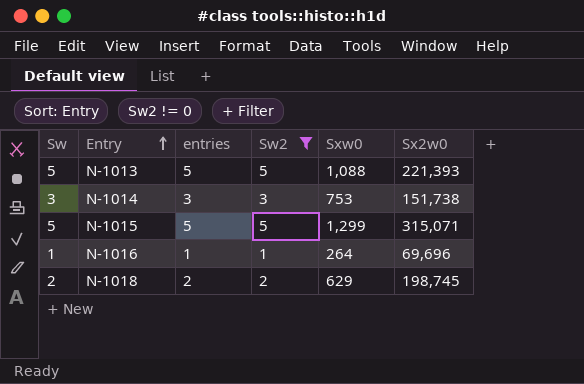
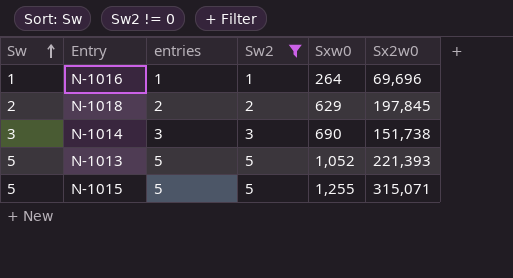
row order: Entry ascending -> Sw ascending
N-1018 | Sx2w0: 198,745 -> 197,845
N-1014 | Sxw0: 753 -> 690
N-1013 | Sxw0: 1,088 -> 1,052
N-1015 | Sxw0: 1,299 -> 1,255

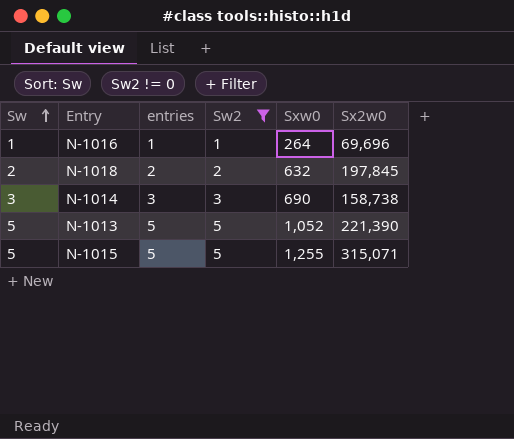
N-1018 | Sxw0: 629 -> 632
N-1014 | Sx2w0: 151,738 -> 158,738
N-1013 | Sx2w0: 221,393 -> 221,390

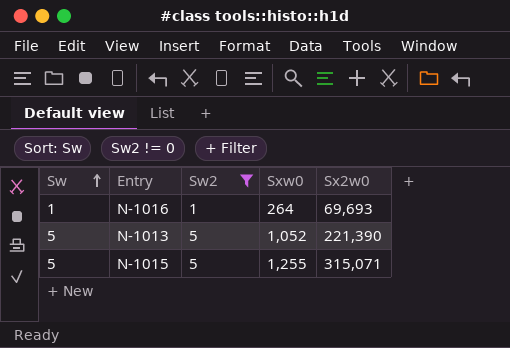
column entries | position: 3 -> none
row N-1018: 2 | 2 | 2 | 632 | 197,845 -> none
row N-1014: 3 | 3 | 3 | 690 | 158,738 -> none
N-1016 | Sx2w0: 69,696 -> 69,693

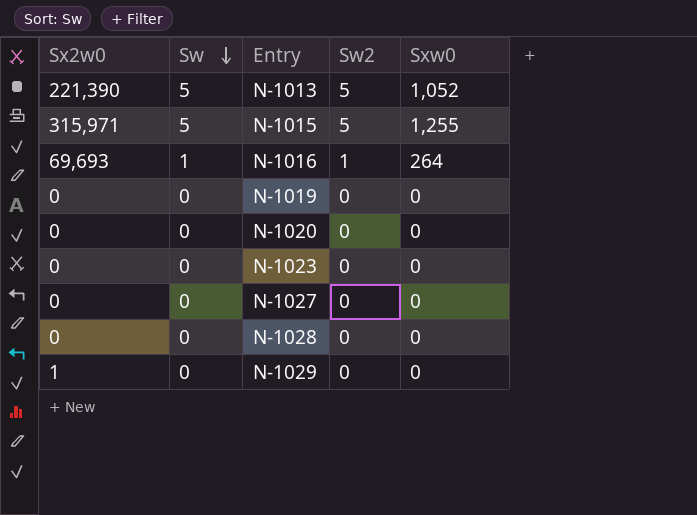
filter: Sw2 != 0 -> none
row order: Sw ascending -> Sw descending
column Sx2w0 | position: 5 -> 1
N-1015 | Sx2w0: 315,071 -> 315,971

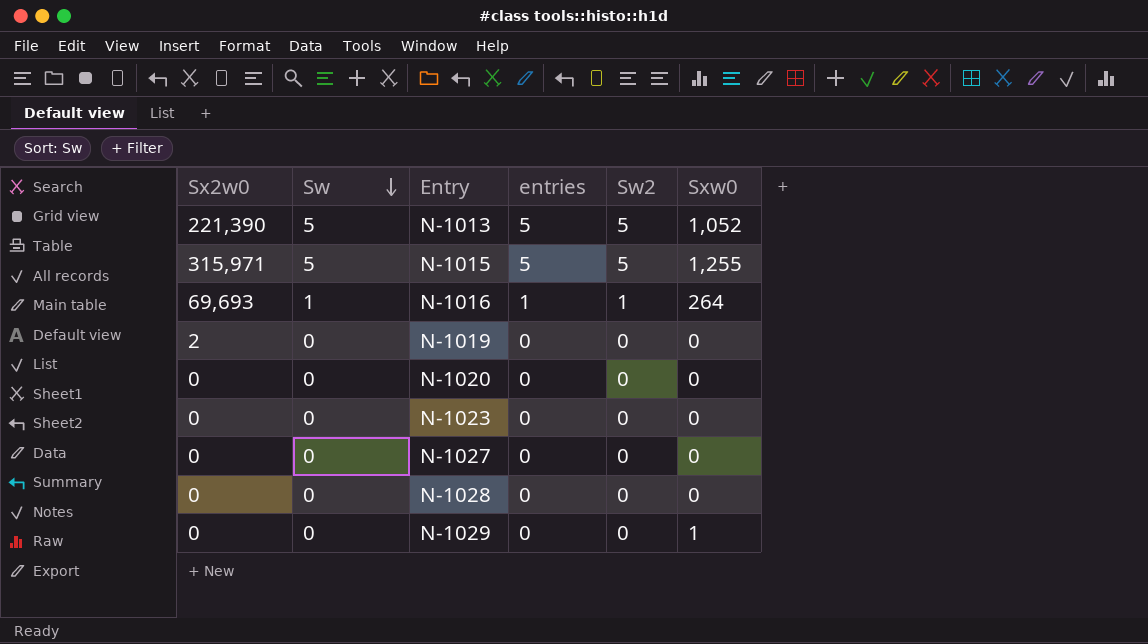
column entries | position: none -> 4
N-1019 | Sx2w0: 0 -> 2
N-1029 | Sx2w0: 1 -> 0
N-1029 | Sxw0: 0 -> 1

